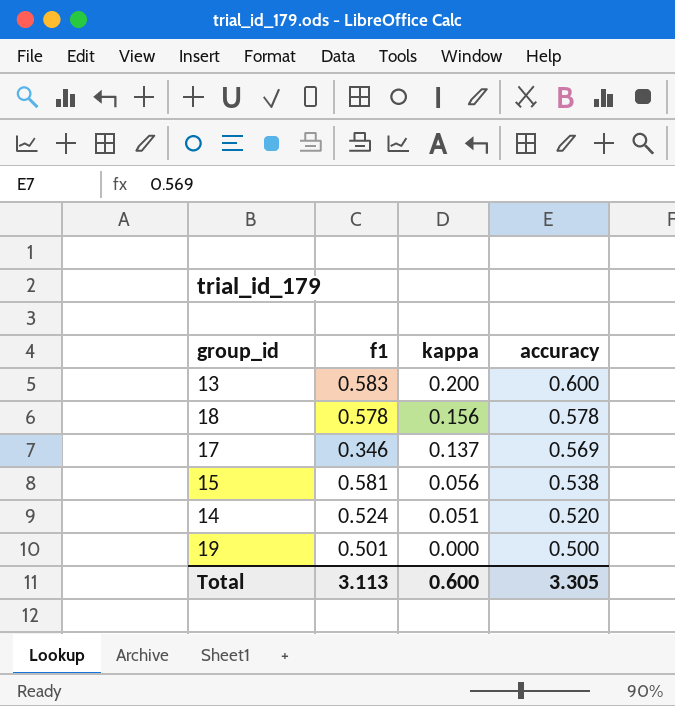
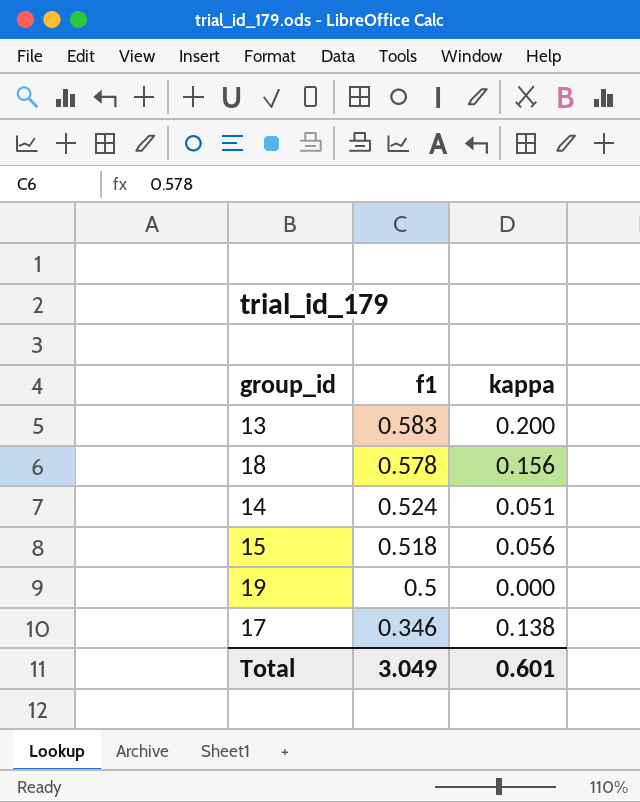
row order: kappa descending -> f1 descending
column accuracy | position: 4 -> none
15 | f1: 0.581 -> 0.518
19 | f1: 0.501 -> 0.5
17 | kappa: 0.137 -> 0.138
Total | f1: 3.113 -> 3.049
Total | kappa: 0.600 -> 0.601

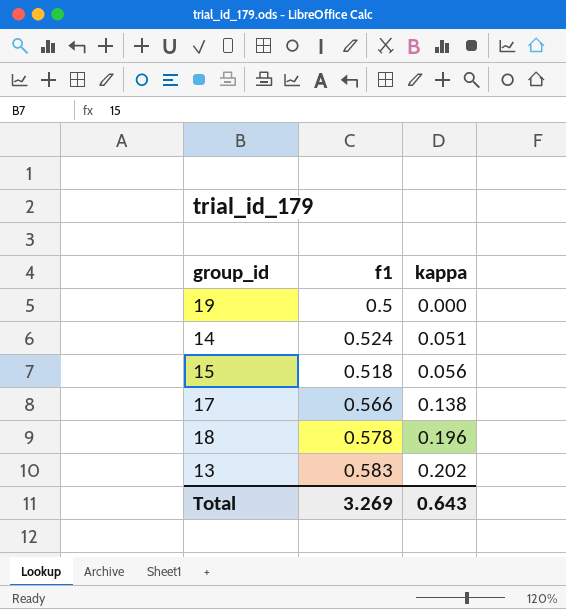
row order: f1 descending -> kappa ascending
17 | f1: 0.346 -> 0.566
18 | kappa: 0.156 -> 0.196
13 | kappa: 0.200 -> 0.202
Total | f1: 3.049 -> 3.269
Total | kappa: 0.601 -> 0.643

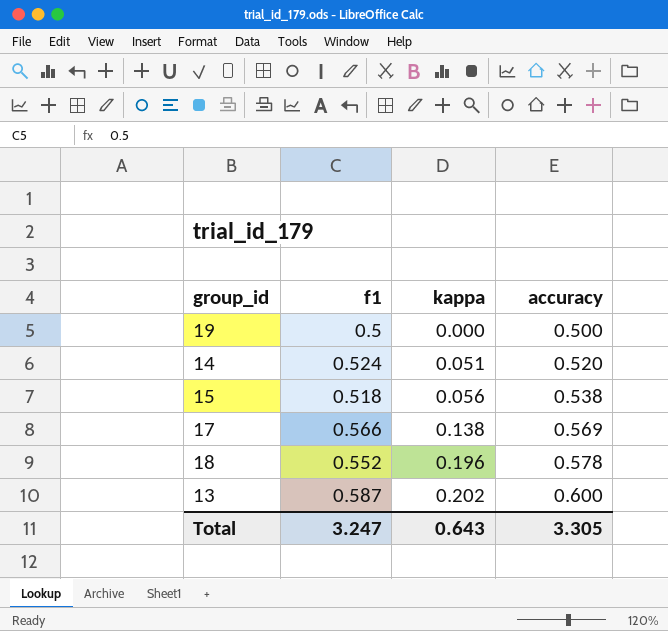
column accuracy | position: none -> 4
18 | f1: 0.578 -> 0.552
13 | f1: 0.583 -> 0.587
Total | f1: 3.269 -> 3.247

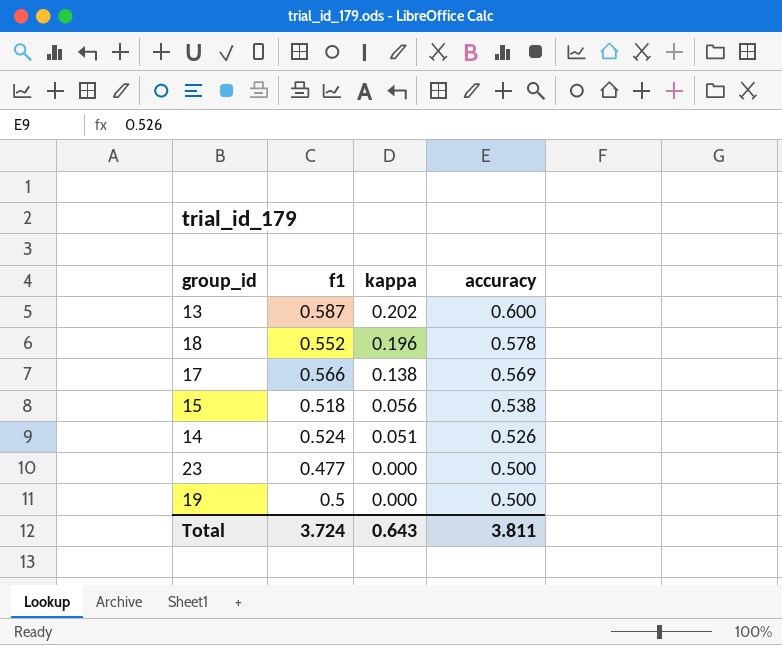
row order: kappa ascending -> kappa descending
14 | accuracy: 0.520 -> 0.526
row 23: none -> 0.477 | 0.000 | 0.500
Total | f1: 3.247 -> 3.724
Total | accuracy: 3.305 -> 3.811

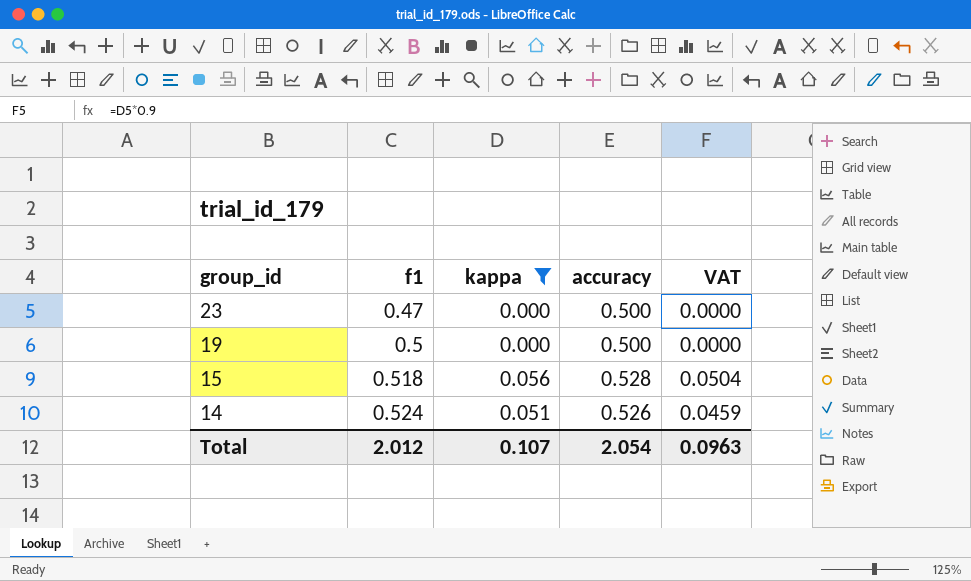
filter: none -> kappa <= 0.056
row order: kappa descending -> group_id descending
column VAT | formula: none -> [kappa] * 0.9
23 | f1: 0.477 -> 0.47
15 | accuracy: 0.538 -> 0.528
Total | f1: 3.724 -> 2.012
Total | kappa: 0.643 -> 0.107
Total | accuracy: 3.811 -> 2.054

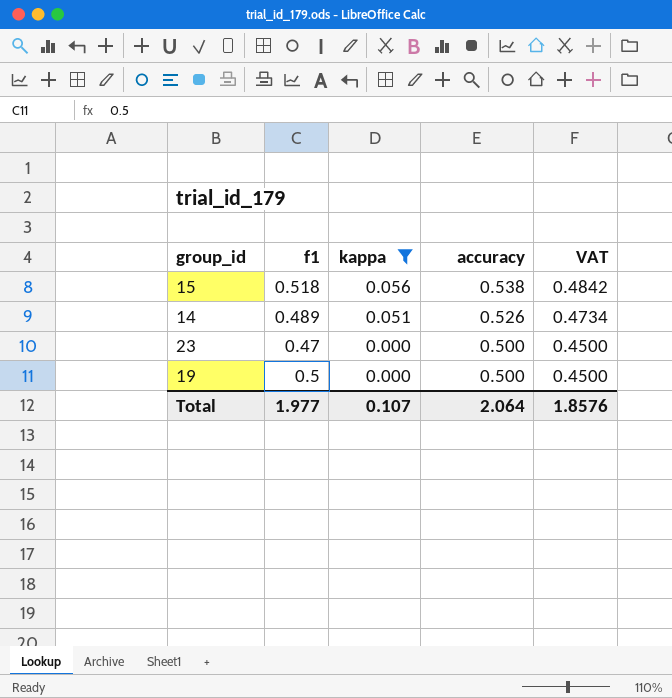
row order: group_id descending -> kappa descending
column VAT | formula: [kappa] * 0.9 -> [accuracy] * 0.9
15 | accuracy: 0.528 -> 0.538
14 | f1: 0.524 -> 0.489
Total | f1: 2.012 -> 1.977
Total | accuracy: 2.054 -> 2.064
Total | VAT: 0.0963 -> 1.8576

